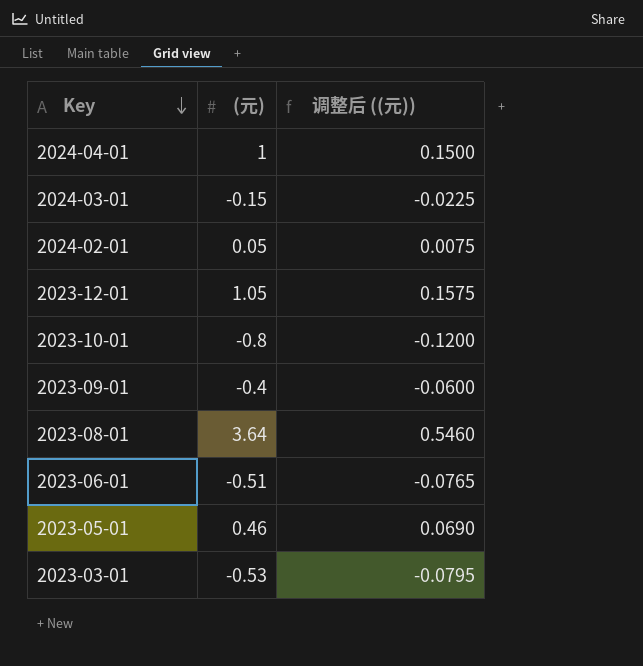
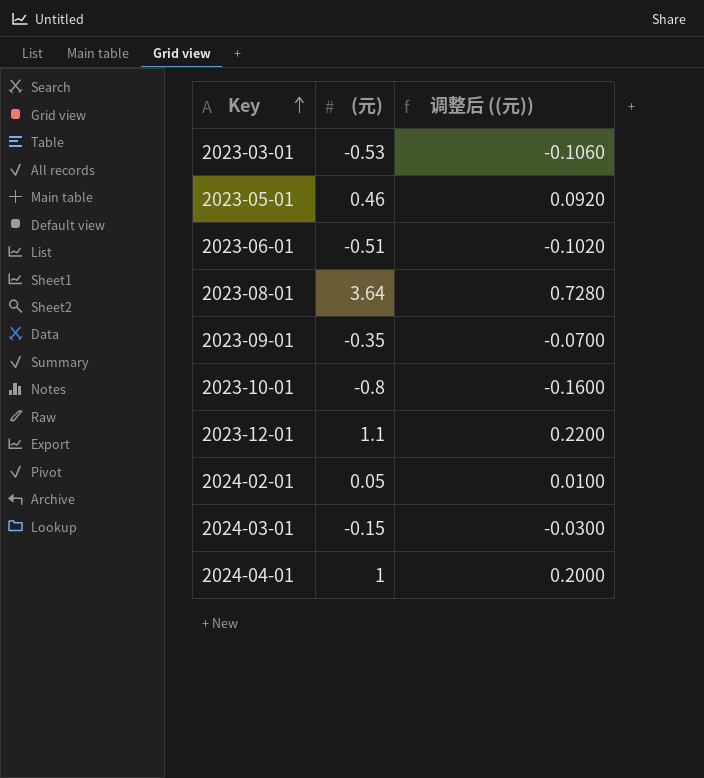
row order: Key descending -> Key ascending
column 调整后 ((元)) | formula: [(元)] * 0.15 -> [(元)] * 0.2
2023-09-01 | (元): -0.4 -> -0.35
2023-12-01 | (元): 1.05 -> 1.1

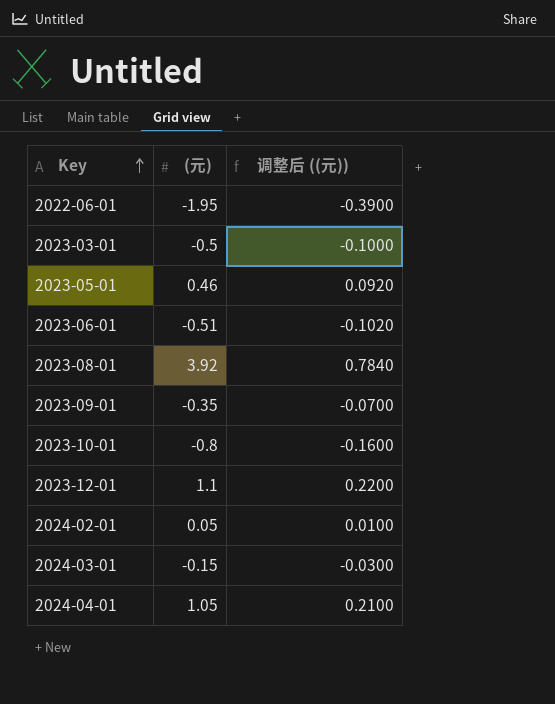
row 2022-06-01: none -> -1.95 | -0.3900
2023-03-01 | (元): -0.53 -> -0.5
2023-03-01 | 调整后 ((元)): -0.1060 -> -0.1000
2023-08-01 | (元): 3.64 -> 3.92
2023-08-01 | 调整后 ((元)): 0.7280 -> 0.7840
2024-04-01 | (元): 1 -> 1.05
2024-04-01 | 调整后 ((元)): 0.2000 -> 0.2100

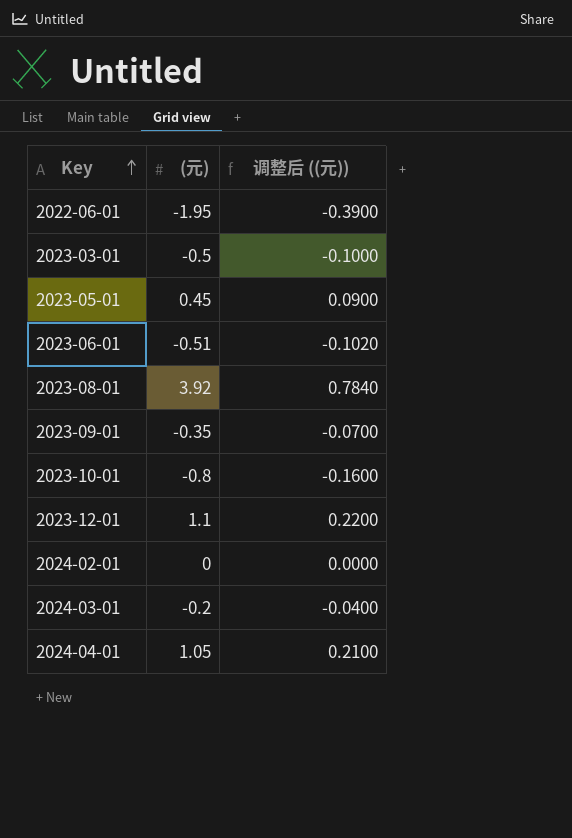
2023-05-01 | (元): 0.46 -> 0.45
2023-05-01 | 调整后 ((元)): 0.0920 -> 0.0900
2024-02-01 | (元): 0.05 -> 0
2024-02-01 | 调整后 ((元)): 0.0100 -> 0.0000
2024-03-01 | (元): -0.15 -> -0.2
2024-03-01 | 调整后 ((元)): -0.0300 -> -0.0400

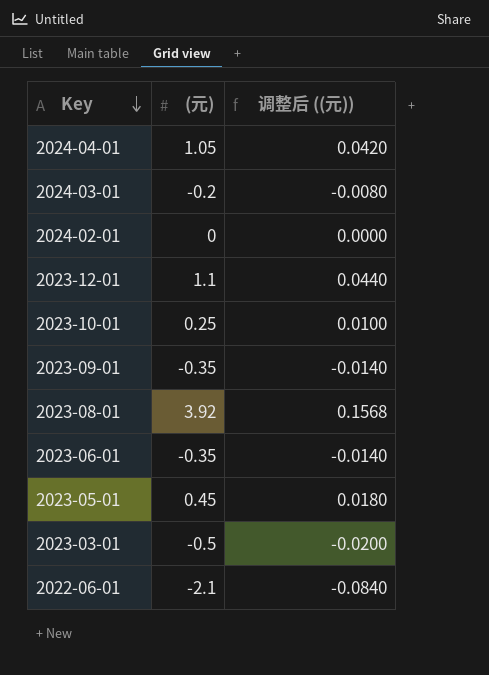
row order: Key ascending -> Key descending
column 调整后 ((元)) | formula: [(元)] * 0.2 -> [(元)] * 0.04
2023-10-01 | (元): -0.8 -> 0.25
2023-06-01 | (元): -0.51 -> -0.35
2022-06-01 | (元): -1.95 -> -2.1

